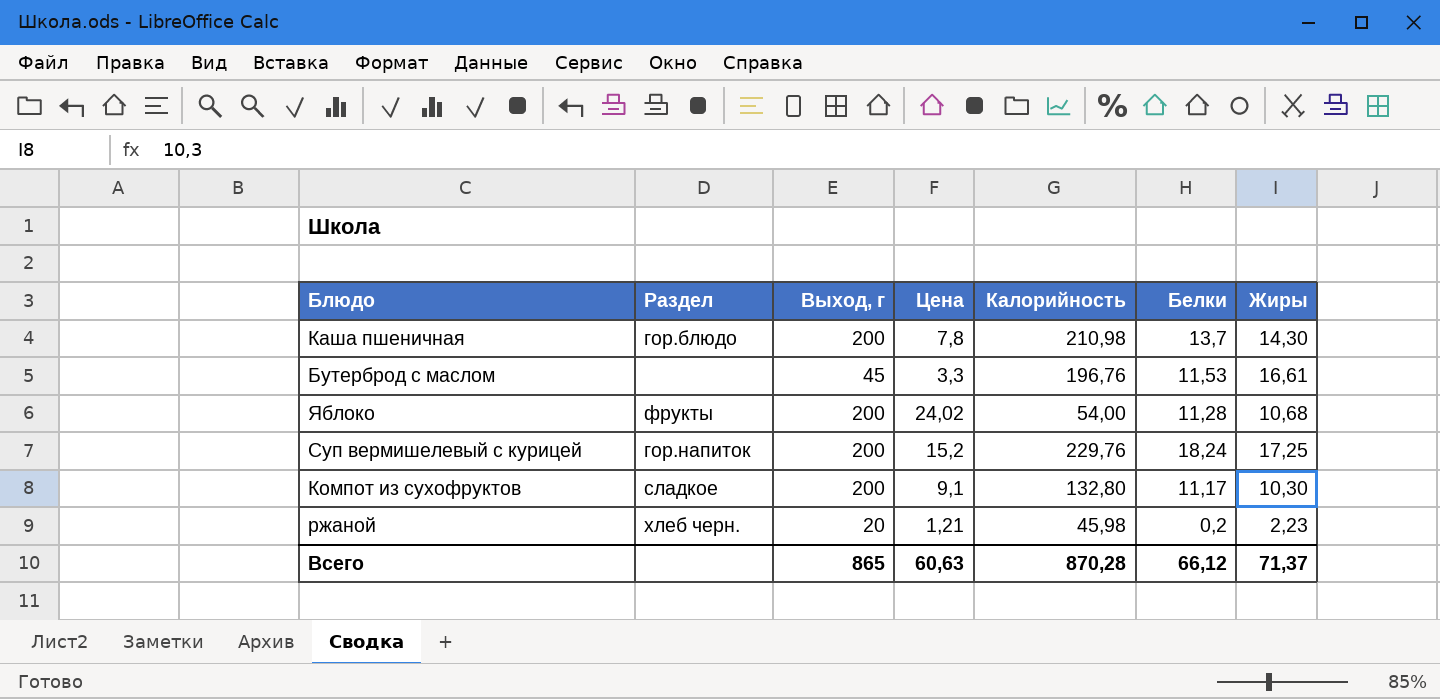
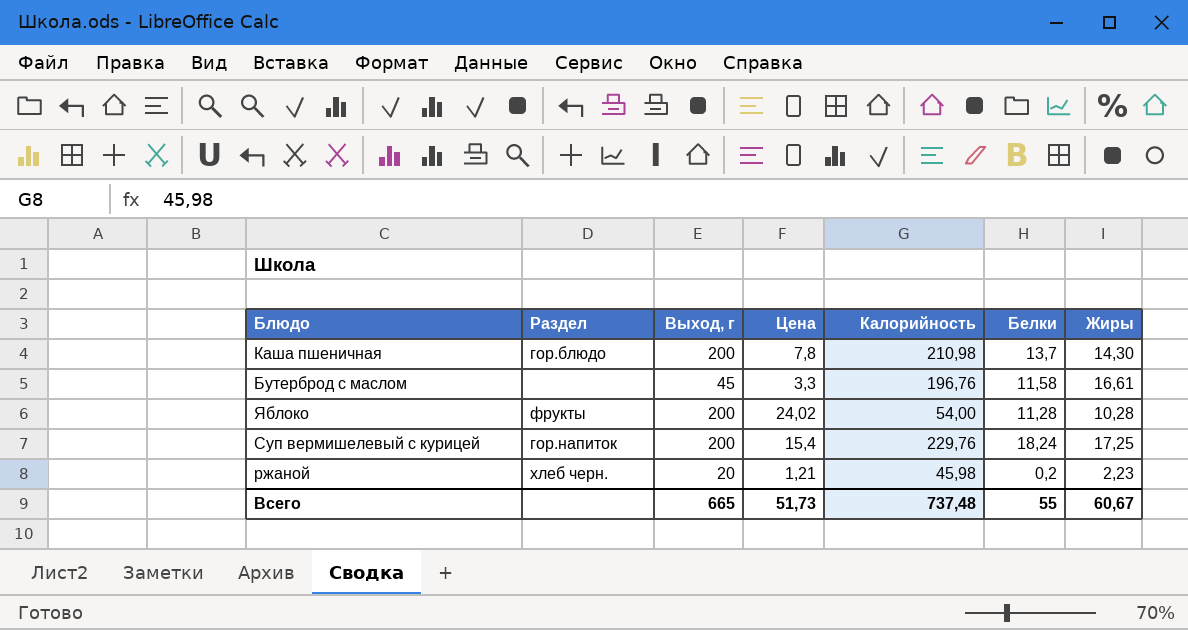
row Компот из сухофруктов: сладкое | 200 | 9,1 | 132,80 | 11,17 | 10,30 -> none
Бутерброд с маслом | Белки: 11,53 -> 11,58
Яблоко | Жиры: 10,68 -> 10,28
Суп вермишелевый с курицей | Цена: 15,2 -> 15,4
Всего | Выход, г: 865 -> 665
Всего | Цена: 60,63 -> 51,73
Всего | Калорийность: 870,28 -> 737,48
Всего | Белки: 66,12 -> 55
Всего | Жиры: 71,37 -> 60,67

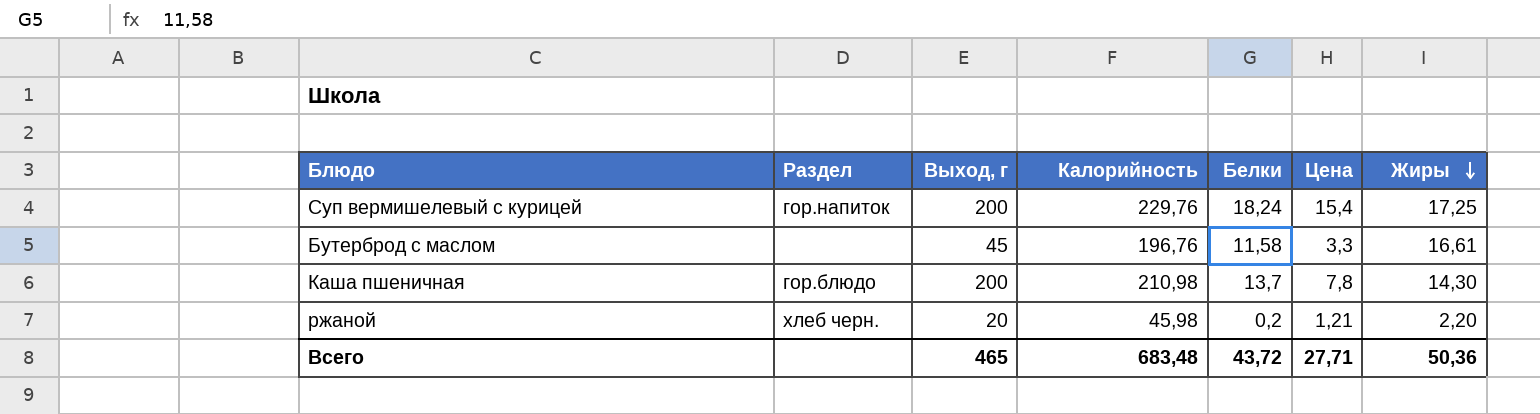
row order: none -> Жиры descending
column Цена | position: 4 -> 6
row Яблоко: фрукты | 200 | 24,02 | 54,00 | 11,28 | 10,28 -> none
ржаной | Жиры: 2,23 -> 2,20
Всего | Выход, г: 665 -> 465
Всего | Калорийность: 737,48 -> 683,48
Всего | Белки: 55 -> 43,72
Всего | Цена: 51,73 -> 27,71
Всего | Жиры: 60,67 -> 50,36

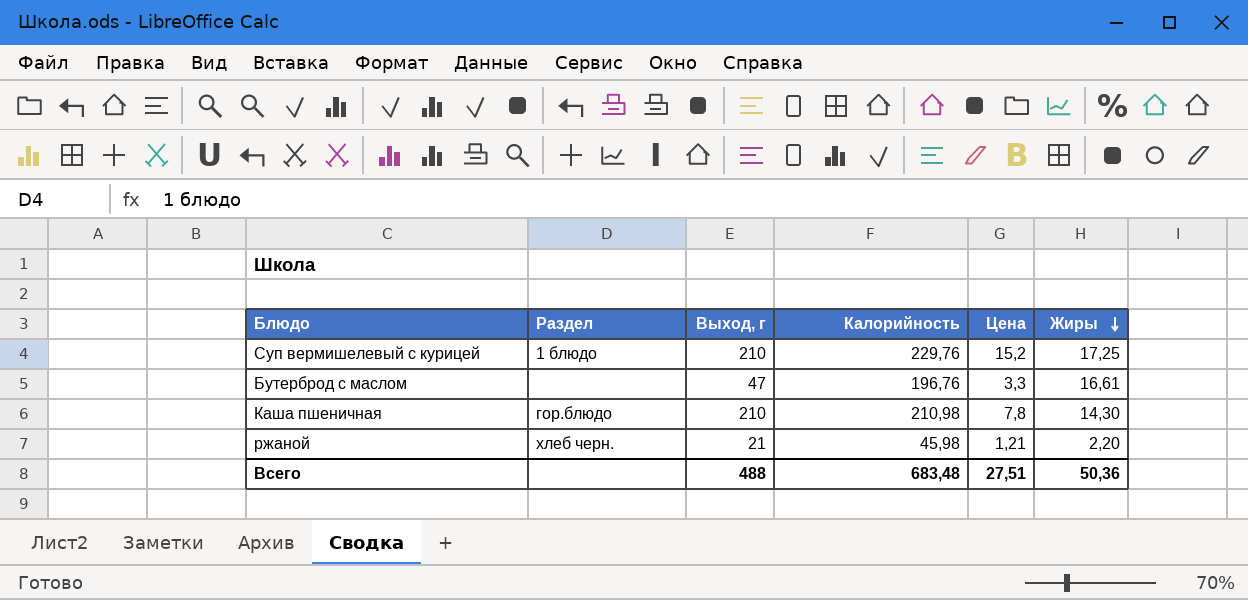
column Белки | position: 5 -> none
Суп вермишелевый с курицей | Раздел: гор.напиток -> 1 блюдо
Суп вермишелевый с курицей | Выход, г: 200 -> 210
Суп вермишелевый с курицей | Цена: 15,4 -> 15,2
Бутерброд с маслом | Выход, г: 45 -> 47
Каша пшеничная | Выход, г: 200 -> 210
ржаной | Выход, г: 20 -> 21
Всего | Выход, г: 465 -> 488
Всего | Цена: 27,71 -> 27,51

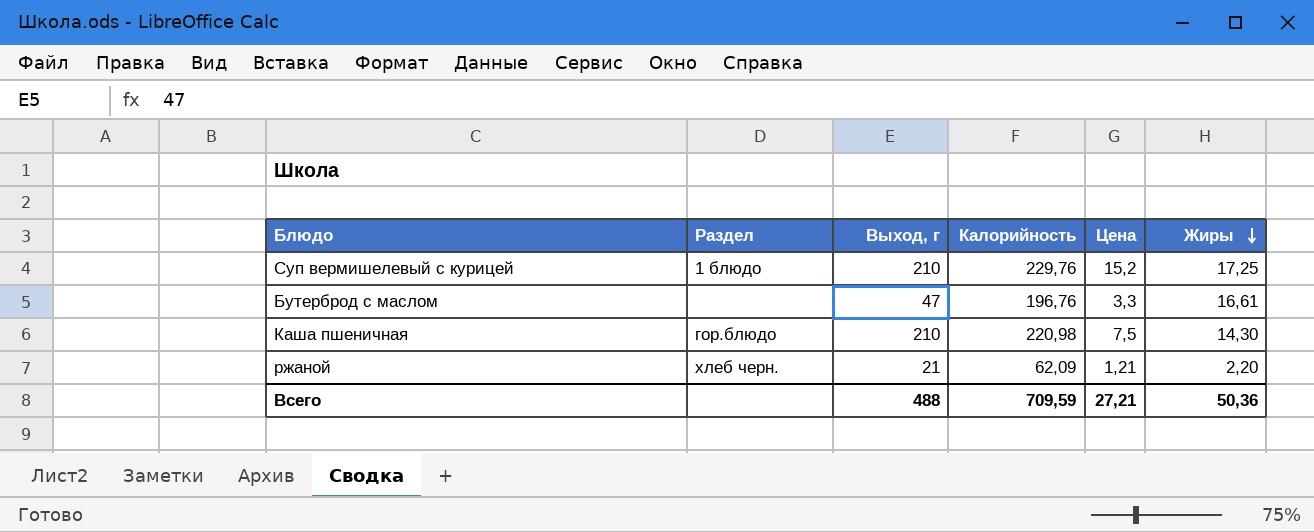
Каша пшеничная | Калорийность: 210,98 -> 220,98
Каша пшеничная | Цена: 7,8 -> 7,5
ржаной | Калорийность: 45,98 -> 62,09
Всего | Калорийность: 683,48 -> 709,59
Всего | Цена: 27,51 -> 27,21

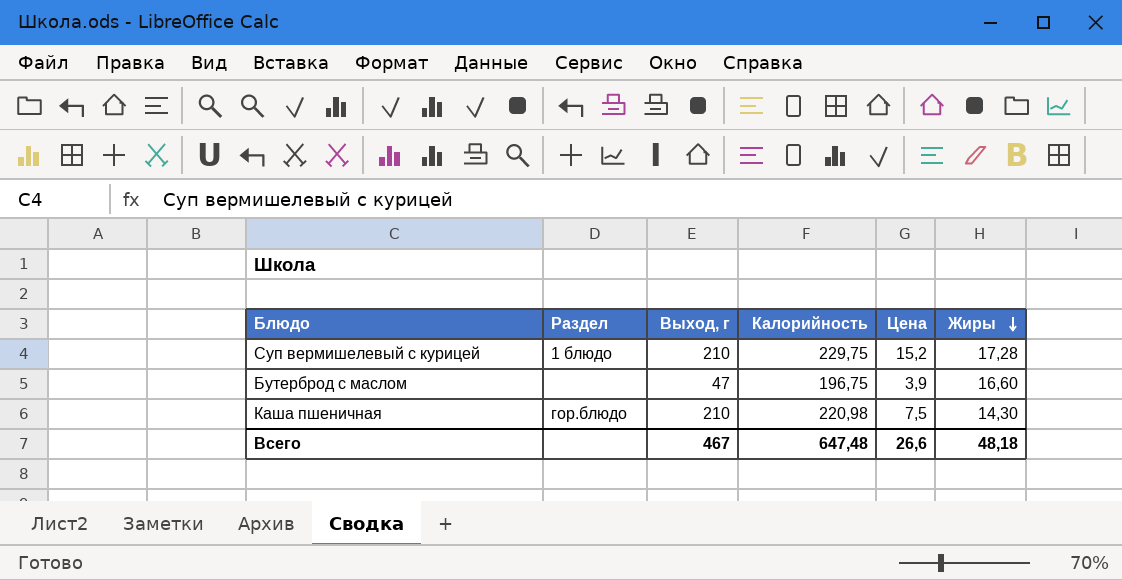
row ржаной: хлеб черн. | 21 | 62,09 | 1,21 | 2,20 -> none
Суп вермишелевый с курицей | Калорийность: 229,76 -> 229,75
Суп вермишелевый с курицей | Жиры: 17,25 -> 17,28
Бутерброд с маслом | Калорийность: 196,76 -> 196,75
Бутерброд с маслом | Цена: 3,3 -> 3,9
Бутерброд с маслом | Жиры: 16,61 -> 16,60
Всего | Выход, г: 488 -> 467
Всего | Калорийность: 709,59 -> 647,48
Всего | Цена: 27,21 -> 26,6
Всего | Жиры: 50,36 -> 48,18

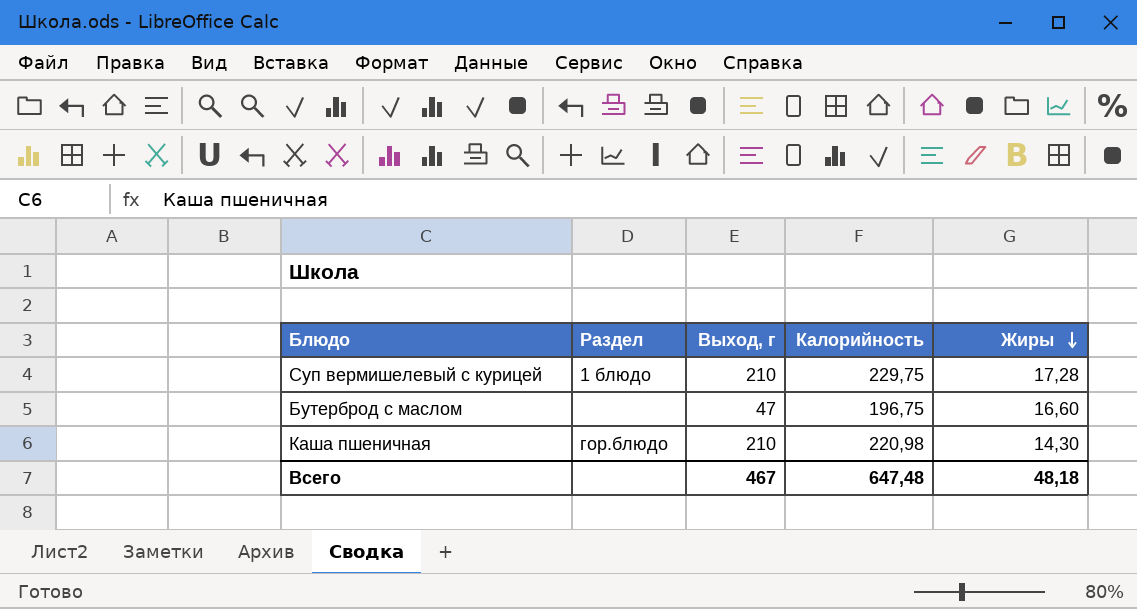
column Цена | position: 5 -> none

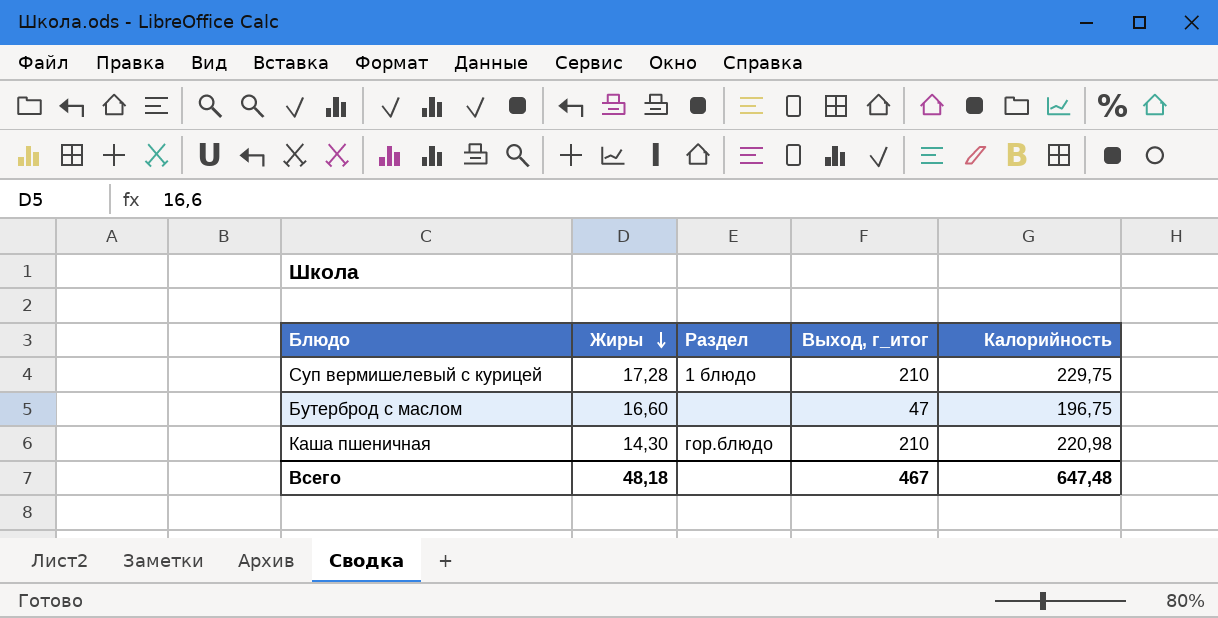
column Жиры | position: 5 -> 2
column name: Выход, г -> Выход, г_итог

